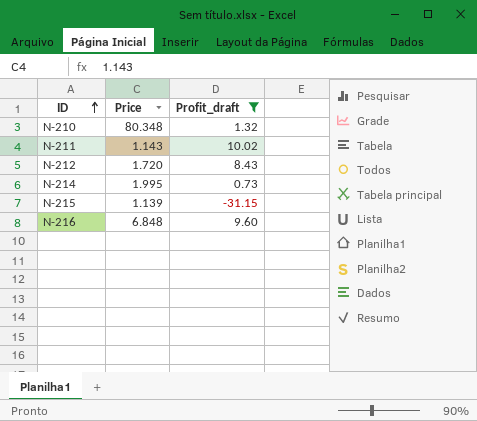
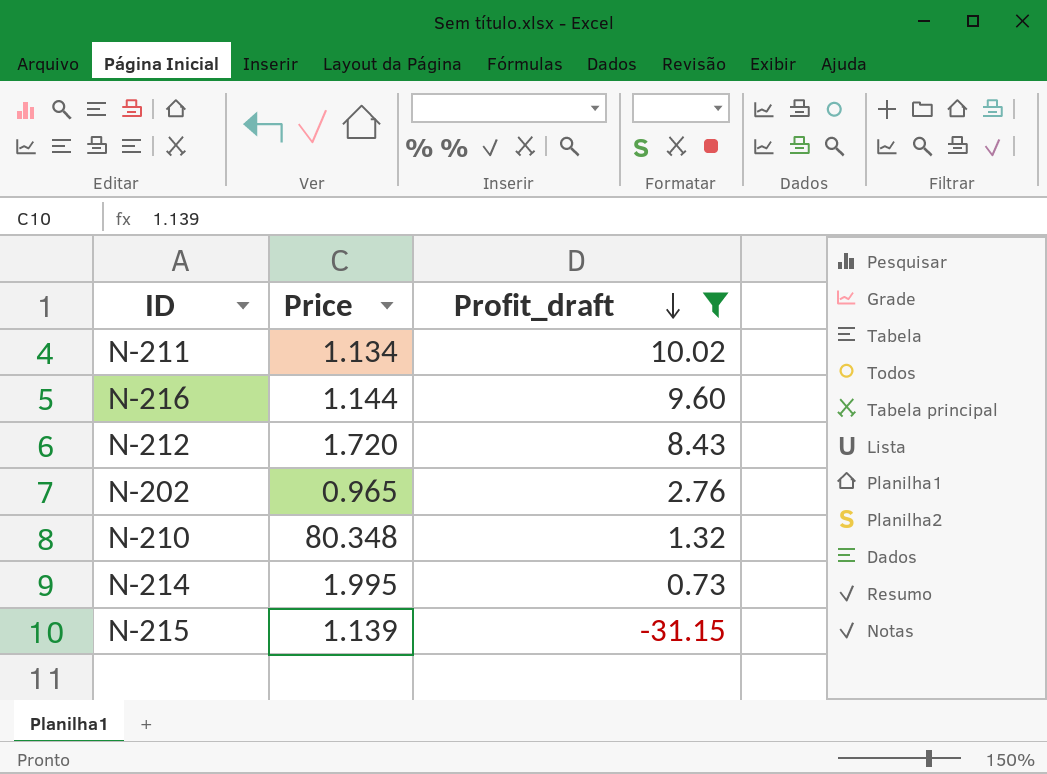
row order: ID ascending -> Profit_draft descending
N-211 | Price: 1.143 -> 1.134
N-216 | Price: 6.848 -> 1.144
row N-202: none -> 0.965 | 2.76

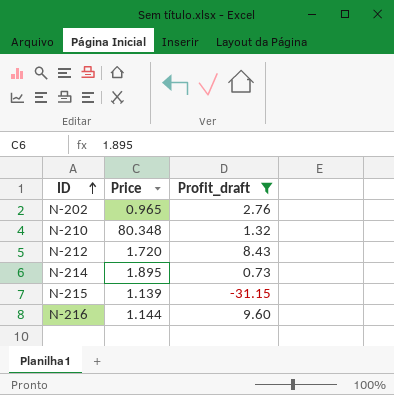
row order: Profit_draft descending -> ID ascending
row N-211: 1.134 | 10.02 -> none
N-214 | Price: 1.995 -> 1.895

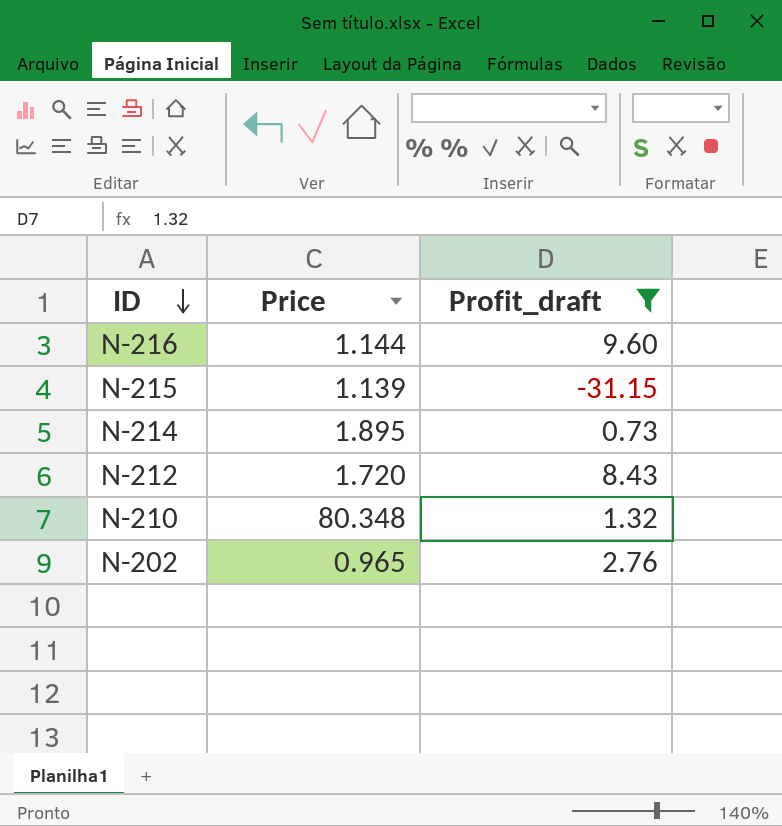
row order: ID ascending -> ID descending

